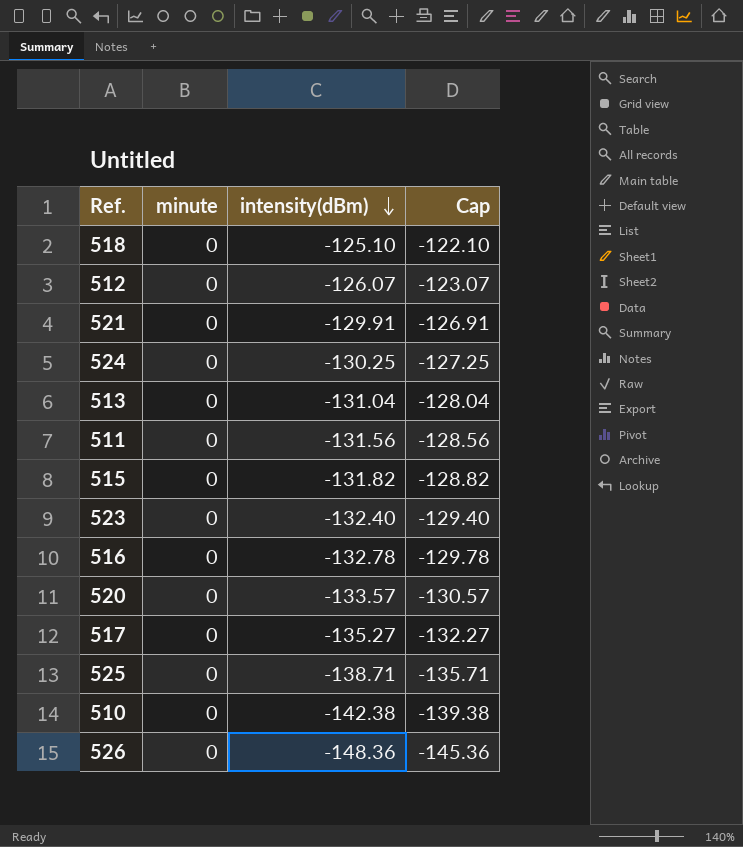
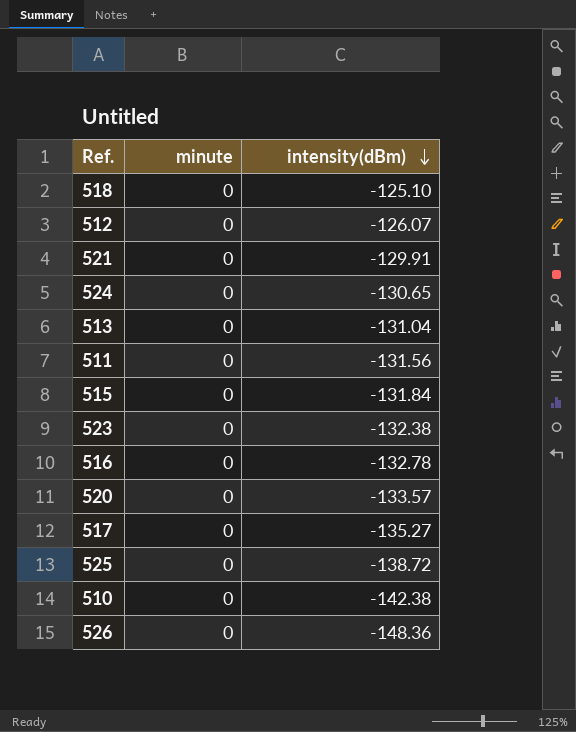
column Cap | formula: [intensity(dBm)] + 3 -> none
524 | intensity(dBm): -130.25 -> -130.65
515 | intensity(dBm): -131.82 -> -131.84
523 | intensity(dBm): -132.40 -> -132.38
525 | intensity(dBm): -138.71 -> -138.72

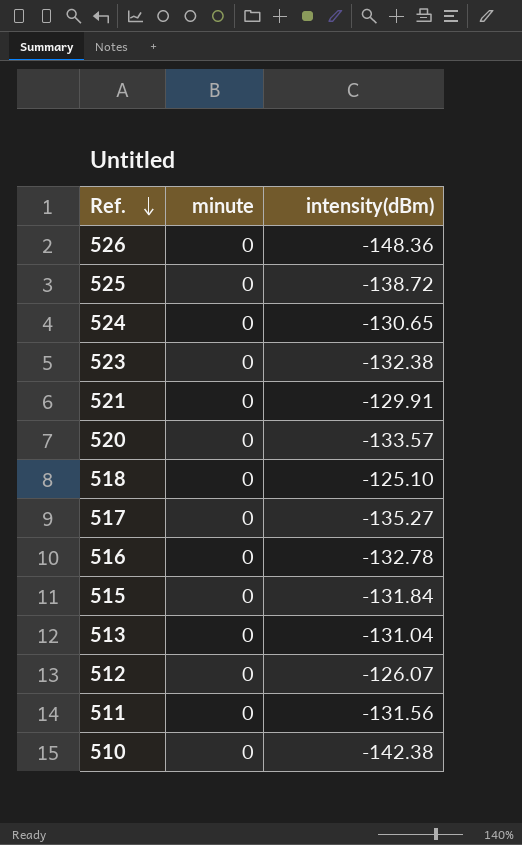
row order: intensity(dBm) descending -> Ref. descending

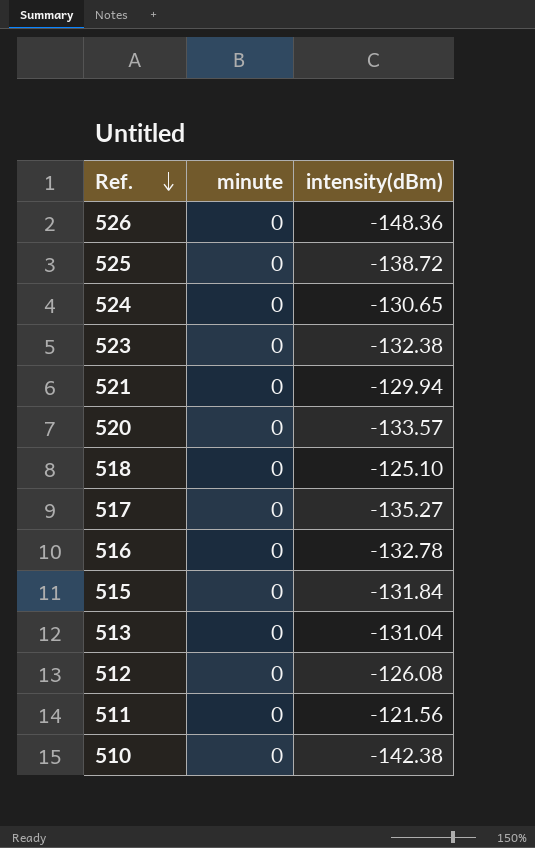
521 | intensity(dBm): -129.91 -> -129.94
512 | intensity(dBm): -126.07 -> -126.08
511 | intensity(dBm): -131.56 -> -121.56

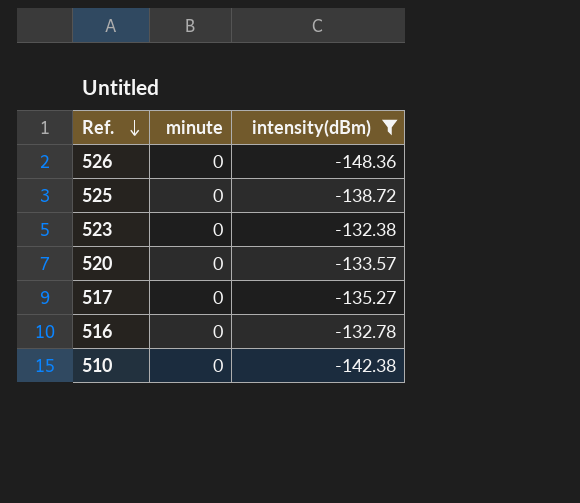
filter: none -> intensity(dBm) <= -132.38

